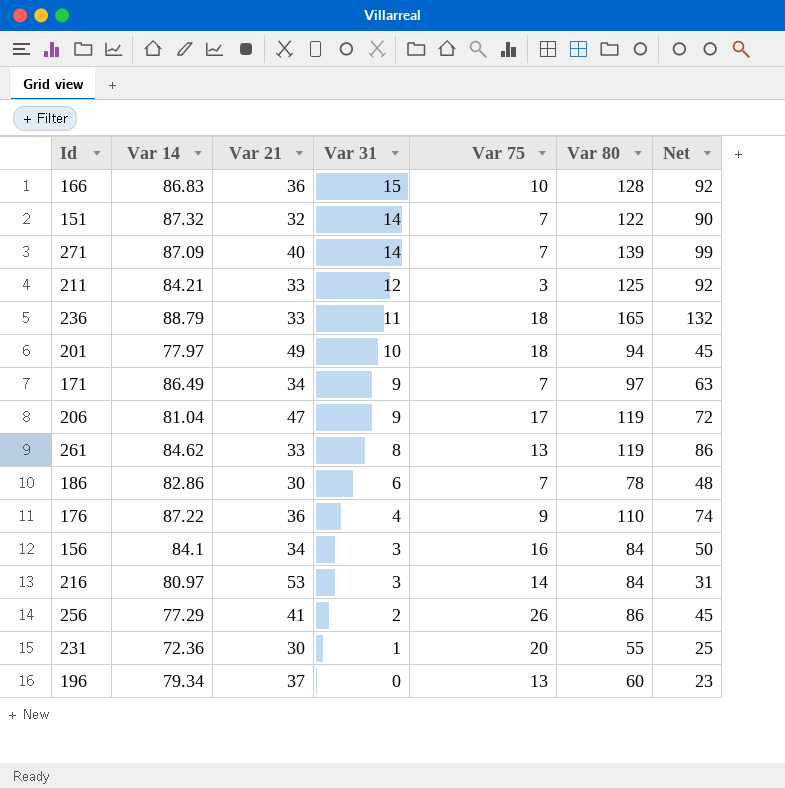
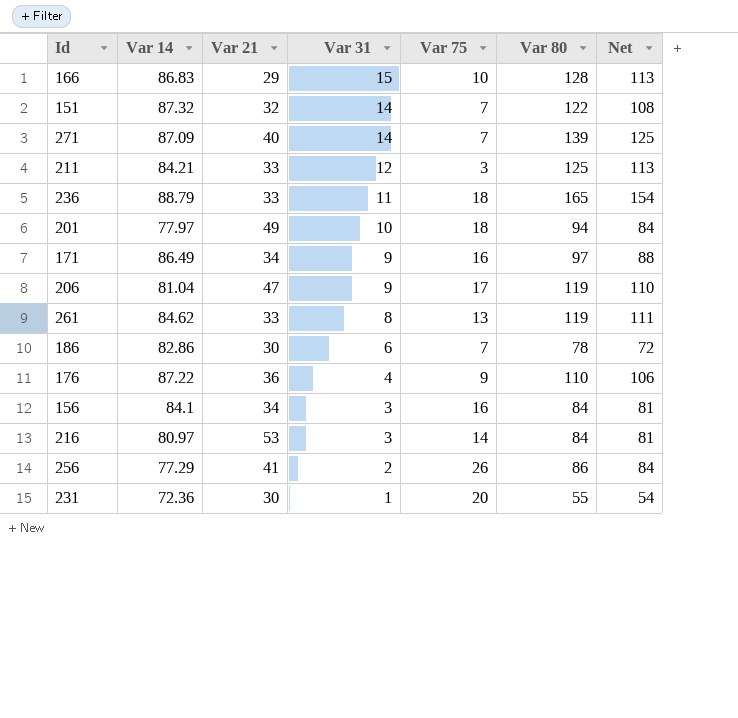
column Net | formula: [Var 80] - [Var 21] -> [Var 80] - [Var 31]
row 196: 79.34 | 37 | 0 | 13 | 60 | 23 -> none
166 | Var 21: 36 -> 29
171 | Var 75: 7 -> 16

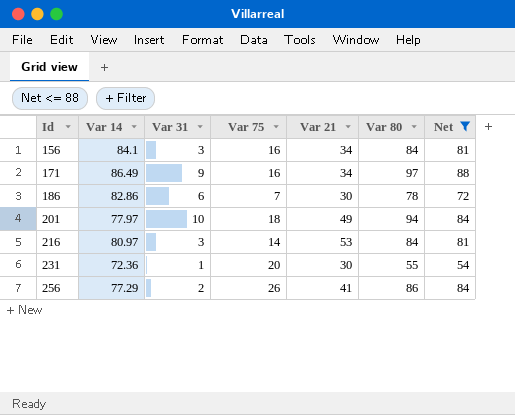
filter: none -> Net <= 88
row order: Var 31 descending -> Id ascending
column Var 21 | position: 3 -> 5

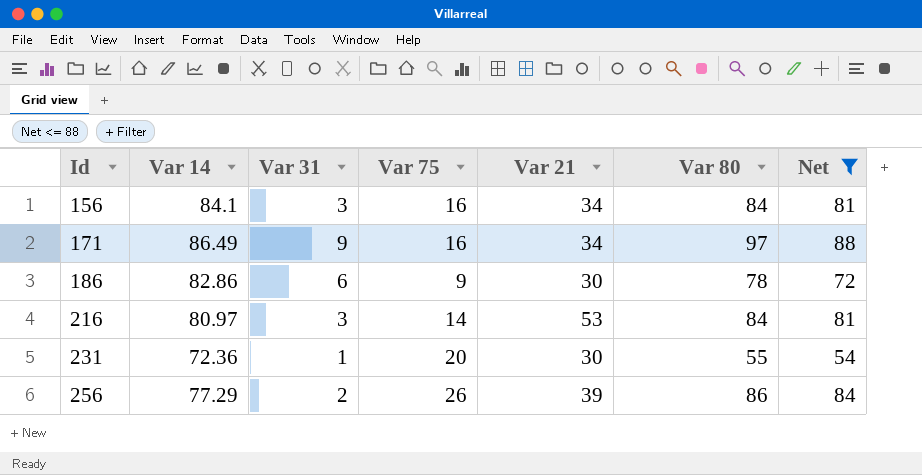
row 201: 77.97 | 10 | 18 | 49 | 94 | 84 -> none
186 | Var 75: 7 -> 9
256 | Var 21: 41 -> 39

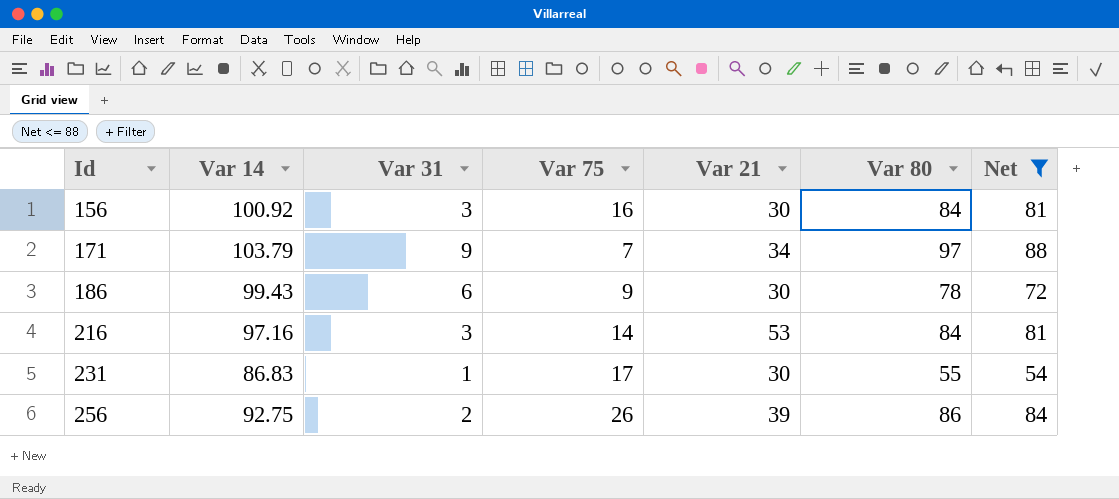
156 | Var 14: 84.1 -> 100.92
156 | Var 21: 34 -> 30
171 | Var 14: 86.49 -> 103.79
171 | Var 75: 16 -> 7
186 | Var 14: 82.86 -> 99.43
216 | Var 14: 80.97 -> 97.16
231 | Var 14: 72.36 -> 86.83
231 | Var 75: 20 -> 17
256 | Var 14: 77.29 -> 92.75

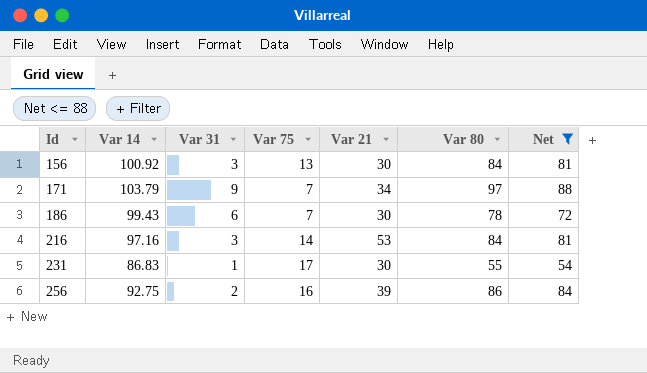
156 | Var 75: 16 -> 13
186 | Var 75: 9 -> 7
256 | Var 75: 26 -> 16

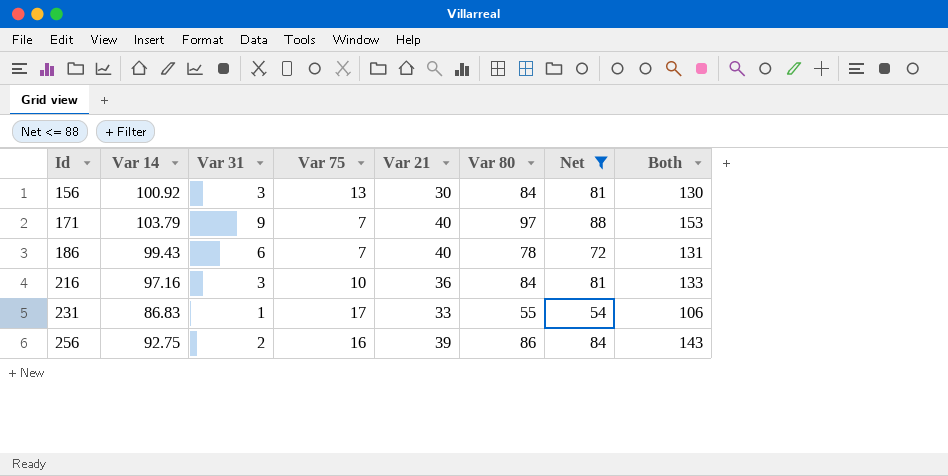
column Both | formula: none -> [Var 31] + [Var 75] + [Var 21] + [Var 80]
171 | Var 21: 34 -> 40
186 | Var 21: 30 -> 40
216 | Var 75: 14 -> 10
216 | Var 21: 53 -> 36
231 | Var 21: 30 -> 33

